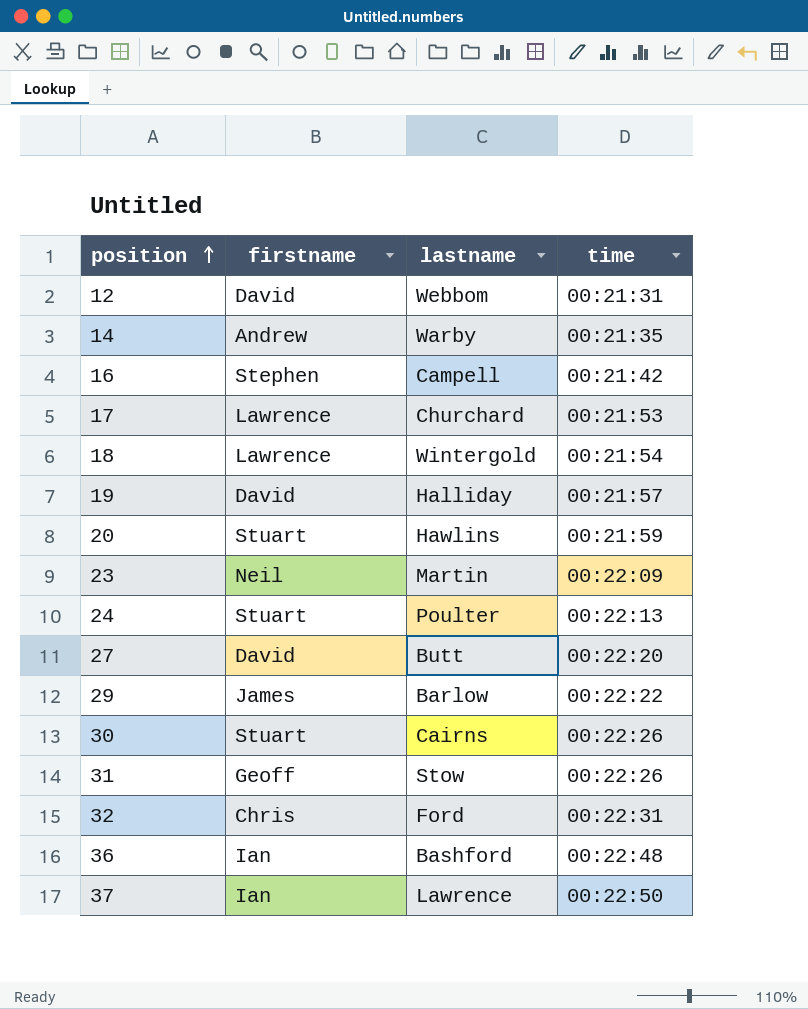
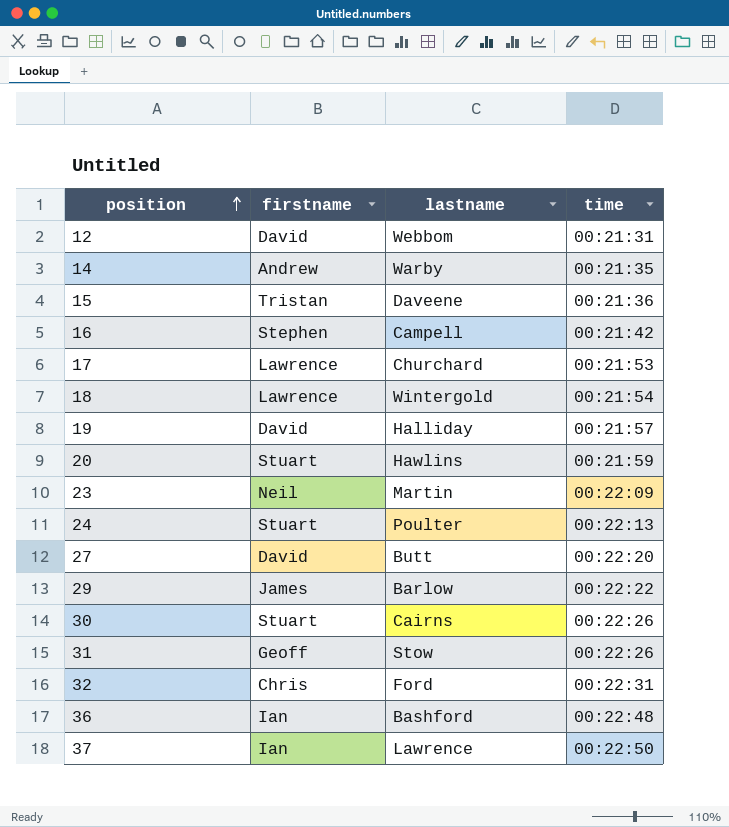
row 15: none -> Tristan | Daveene | 00:21:36

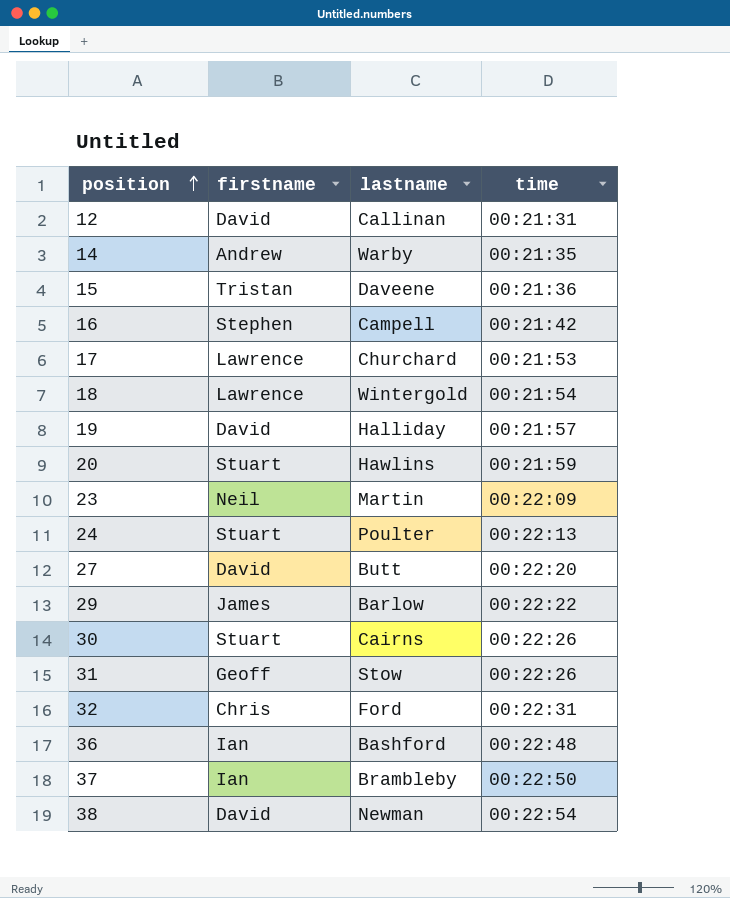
12 | lastname: Webbom -> Callinan
37 | lastname: Lawrence -> Brambleby
row 38: none -> David | Newman | 00:22:54

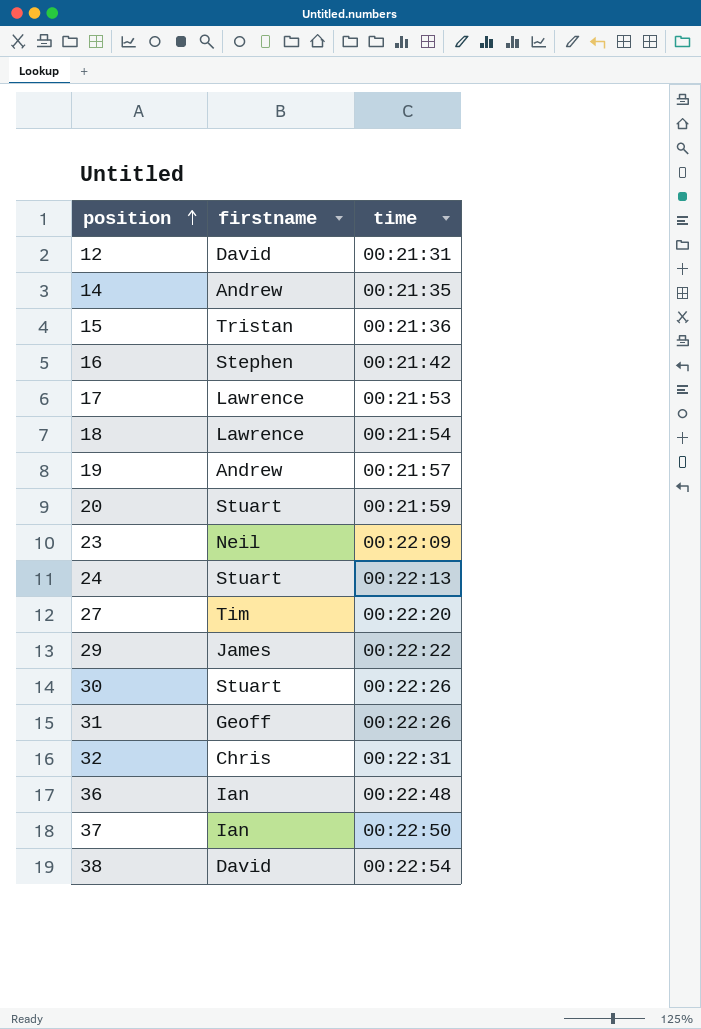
column lastname | position: 3 -> none
19 | firstname: David -> Andrew
27 | firstname: David -> Tim

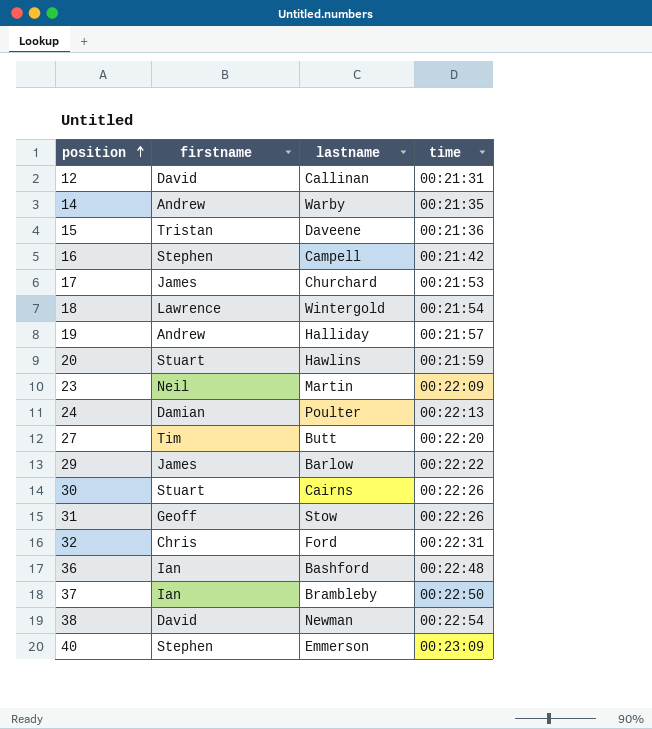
column lastname | position: none -> 3
17 | firstname: Lawrence -> James
24 | firstname: Stuart -> Damian
row 40: none -> Stephen | Emmerson | 00:23:09

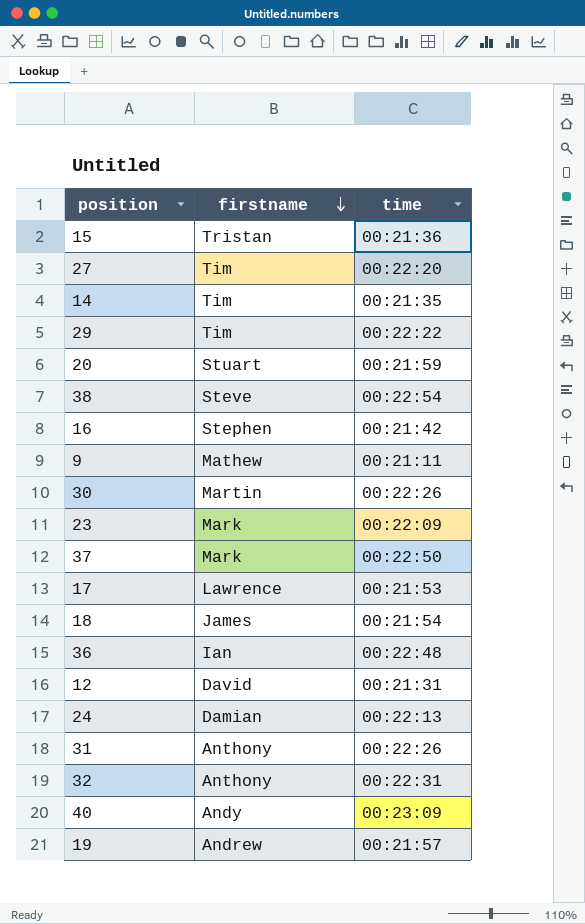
row order: position ascending -> firstname descending
column lastname | position: 3 -> none
14 | firstname: Andrew -> Tim
29 | firstname: James -> Tim
38 | firstname: David -> Steve
row 9: none -> Mathew | 00:21:11
30 | firstname: Stuart -> Martin
23 | firstname: Neil -> Mark
37 | firstname: Ian -> Mark
17 | firstname: James -> Lawrence
18 | firstname: Lawrence -> James
31 | firstname: Geoff -> Anthony
32 | firstname: Chris -> Anthony
40 | firstname: Stephen -> Andy

